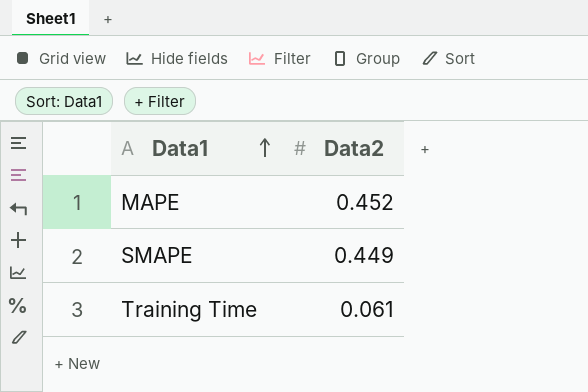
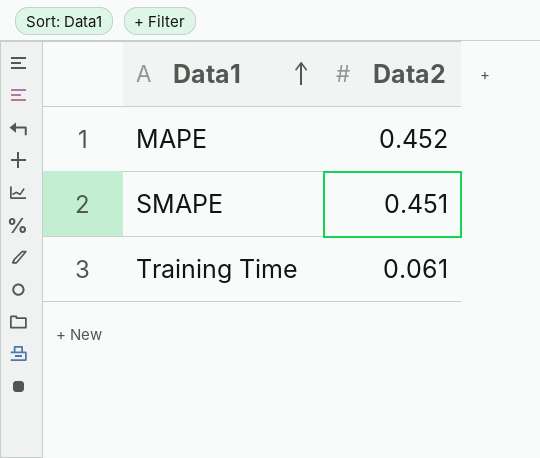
SMAPE | Data2: 0.449 -> 0.451

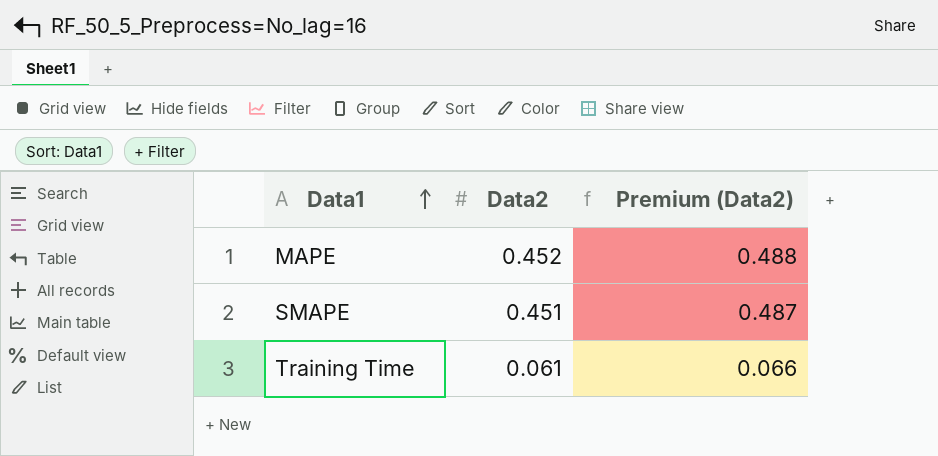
column Premium (Data2) | formula: none -> [Data2] * 1.08

